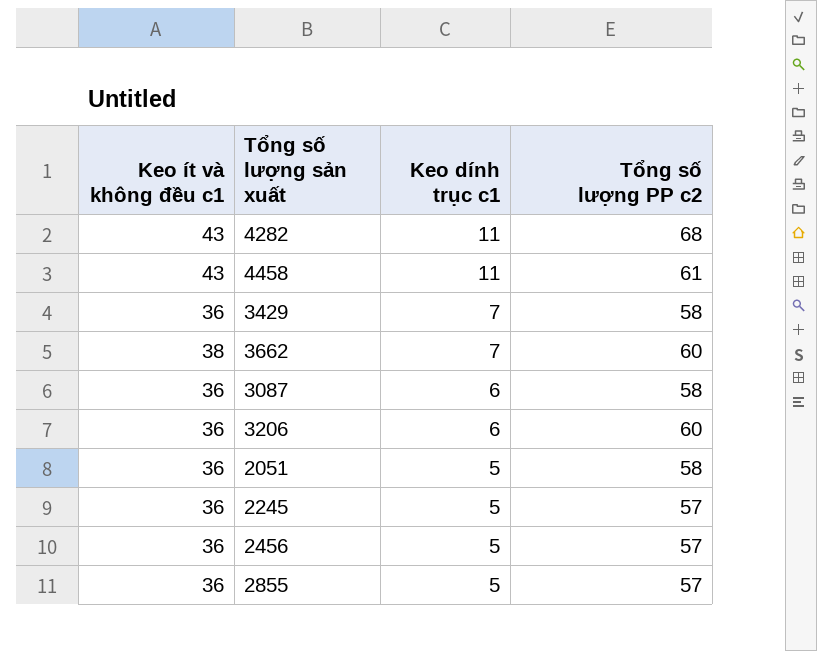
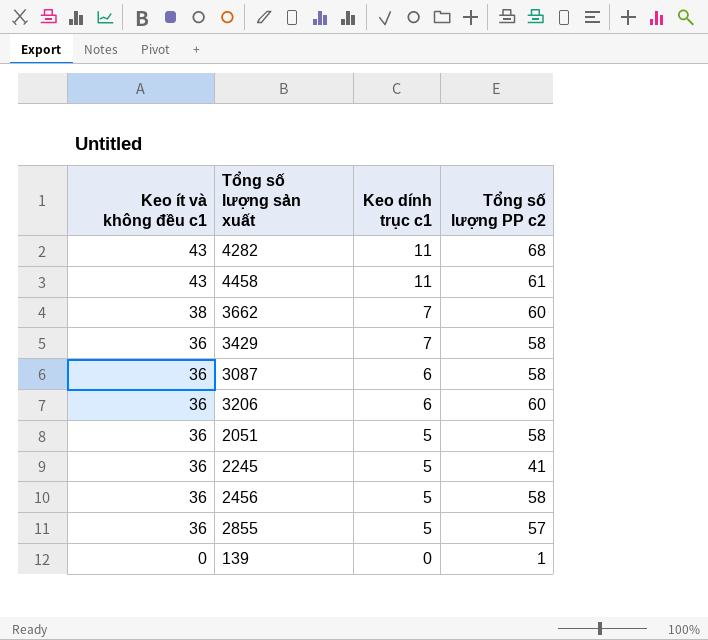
row order: Keo dính trục c1 descending -> Keo ít và không đều c1 descending
2245 | Tổng số lượng PP c2: 57 -> 41
2456 | Tổng số lượng PP c2: 57 -> 58
row 139: none -> 0 | 0 | 1

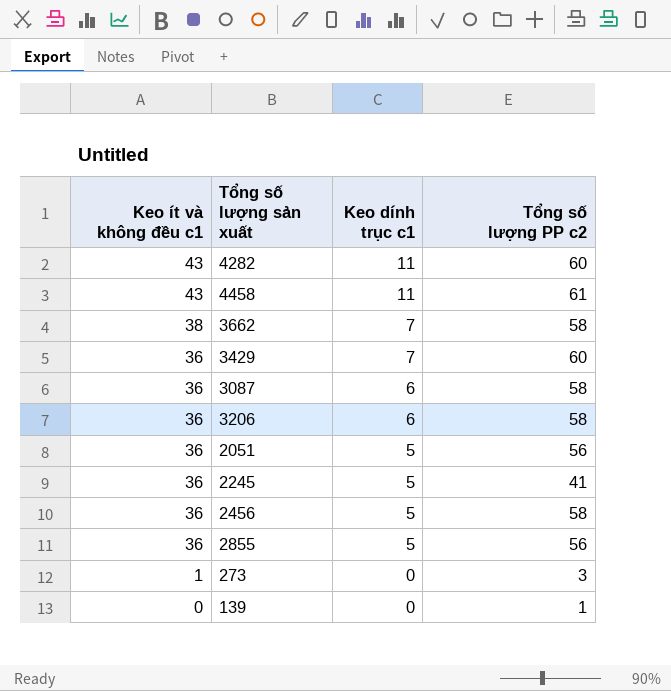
4282 | Tổng số lượng PP c2: 68 -> 60
3662 | Tổng số lượng PP c2: 60 -> 58
3429 | Tổng số lượng PP c2: 58 -> 60
3206 | Tổng số lượng PP c2: 60 -> 58
2051 | Tổng số lượng PP c2: 58 -> 56
2855 | Tổng số lượng PP c2: 57 -> 56
row 273: none -> 1 | 0 | 3

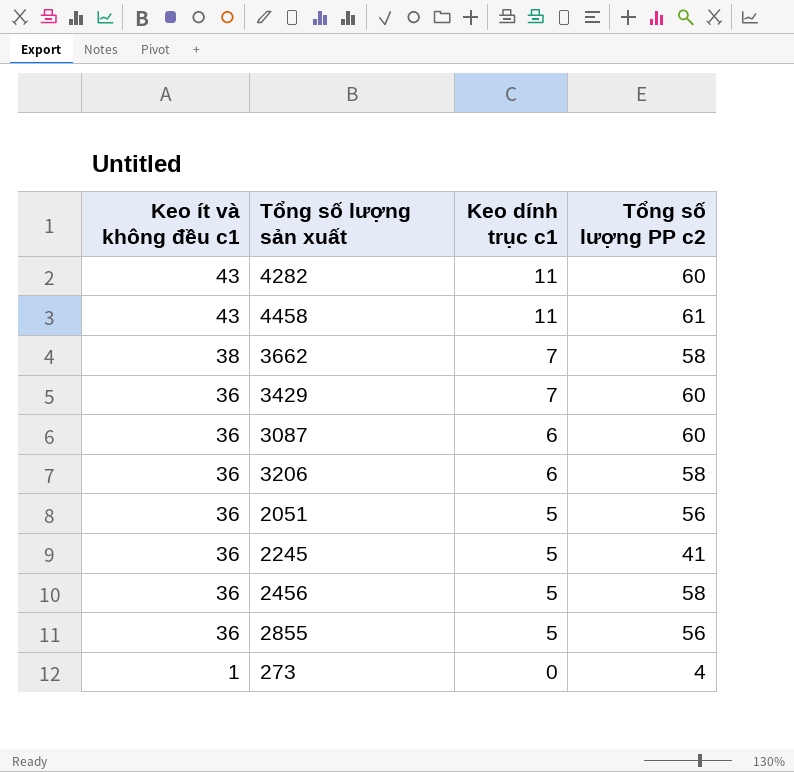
row 139: 0 | 0 | 1 -> none
3087 | Tổng số lượng PP c2: 58 -> 60
273 | Tổng số lượng PP c2: 3 -> 4

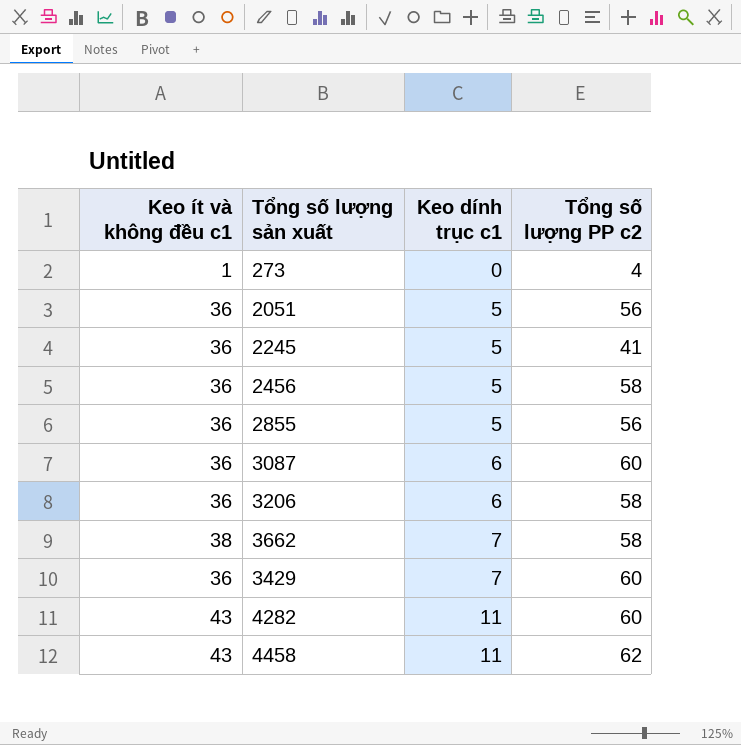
row order: Keo ít và không đều c1 descending -> Keo dính trục c1 ascending
4458 | Tổng số lượng PP c2: 61 -> 62

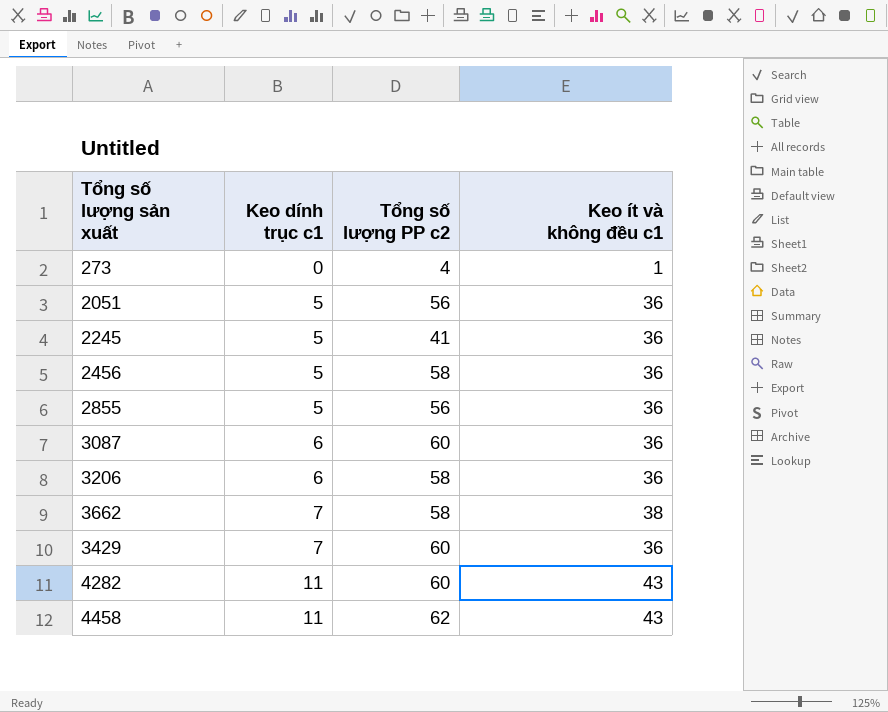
column Keo ít và không đều c1 | position: 1 -> 4

